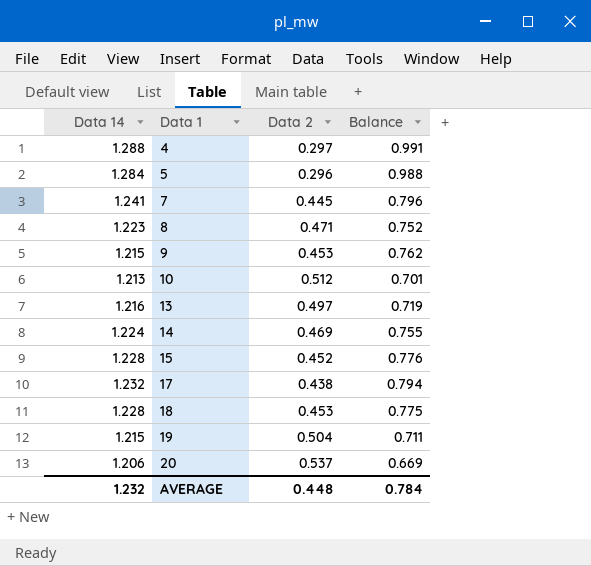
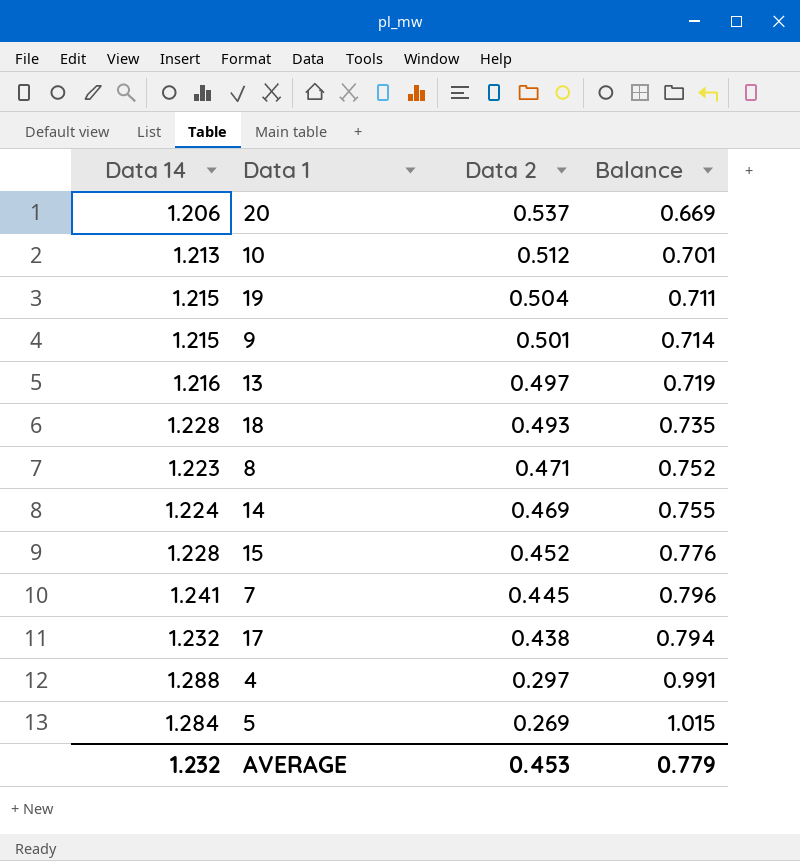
row order: Data 1 ascending -> Data 2 descending
9 | Data 2: 0.453 -> 0.501
9 | Balance: 0.762 -> 0.714
18 | Data 2: 0.453 -> 0.493
18 | Balance: 0.775 -> 0.735
5 | Data 2: 0.296 -> 0.269
5 | Balance: 0.988 -> 1.015
AVERAGE | Data 2: 0.448 -> 0.453
AVERAGE | Balance: 0.784 -> 0.779

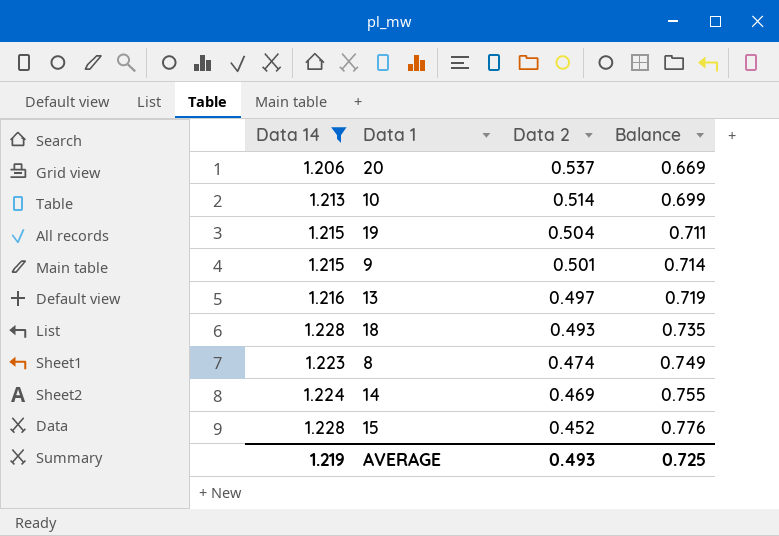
filter: none -> Data 14 <= 1.228
10 | Data 2: 0.512 -> 0.514
10 | Balance: 0.701 -> 0.699
8 | Data 2: 0.471 -> 0.474
8 | Balance: 0.752 -> 0.749
AVERAGE | Data 14: 1.232 -> 1.219
AVERAGE | Data 2: 0.453 -> 0.493
AVERAGE | Balance: 0.779 -> 0.725

